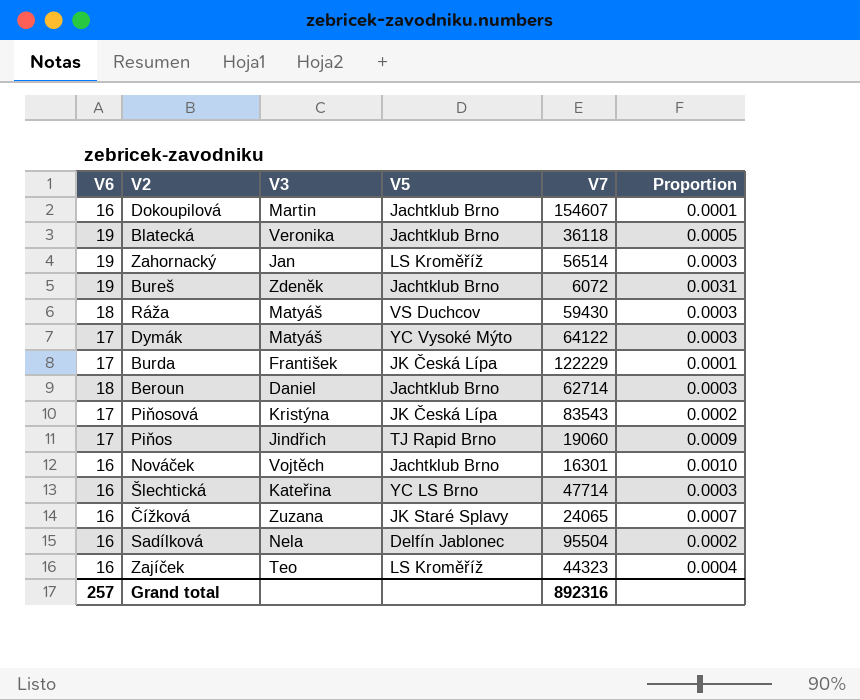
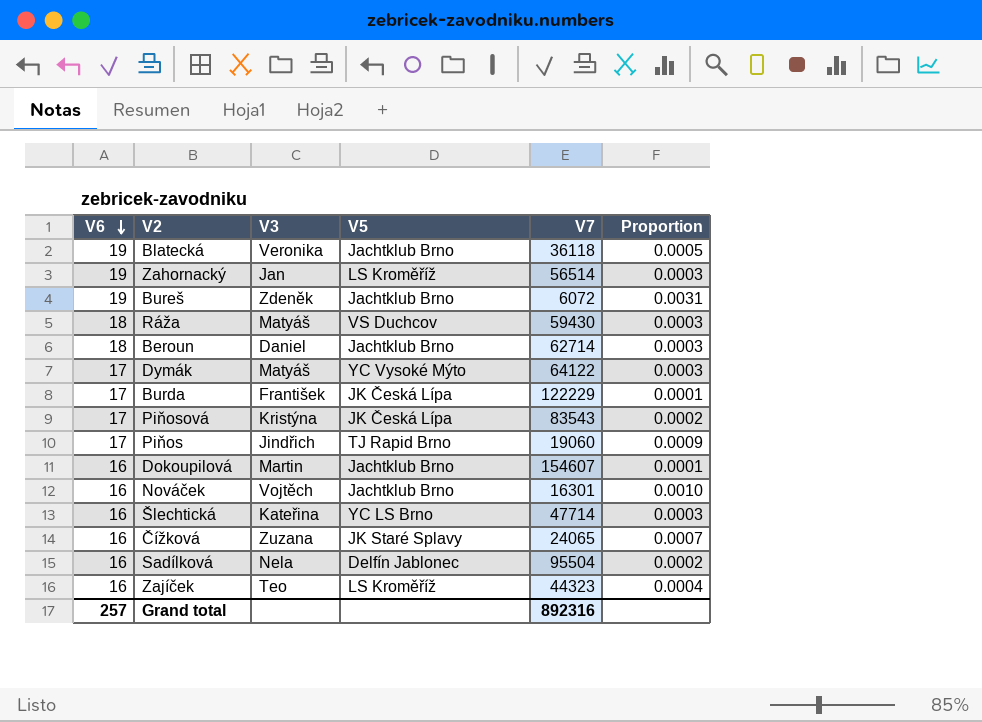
row order: none -> V6 descending

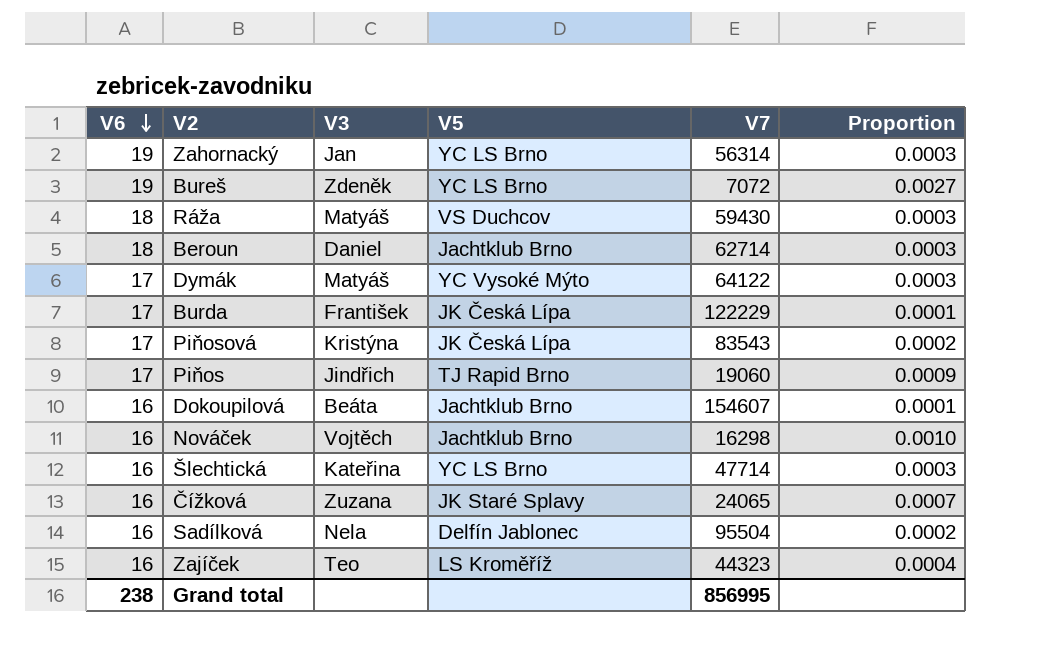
row Blatecká: 19 | Veronika | Jachtklub Brno | 36118 | 0.0005 -> none
Zahornacký | V5: LS Kroměříž -> YC LS Brno
Zahornacký | V7: 56514 -> 56314
Bureš | V5: Jachtklub Brno -> YC LS Brno
Bureš | V7: 6072 -> 7072
Bureš | Proportion: 0.0031 -> 0.0027
Dokoupilová | V3: Martin -> Beáta
Nováček | V7: 16301 -> 16298
Grand total | V6: 257 -> 238
Grand total | V7: 892316 -> 856995

